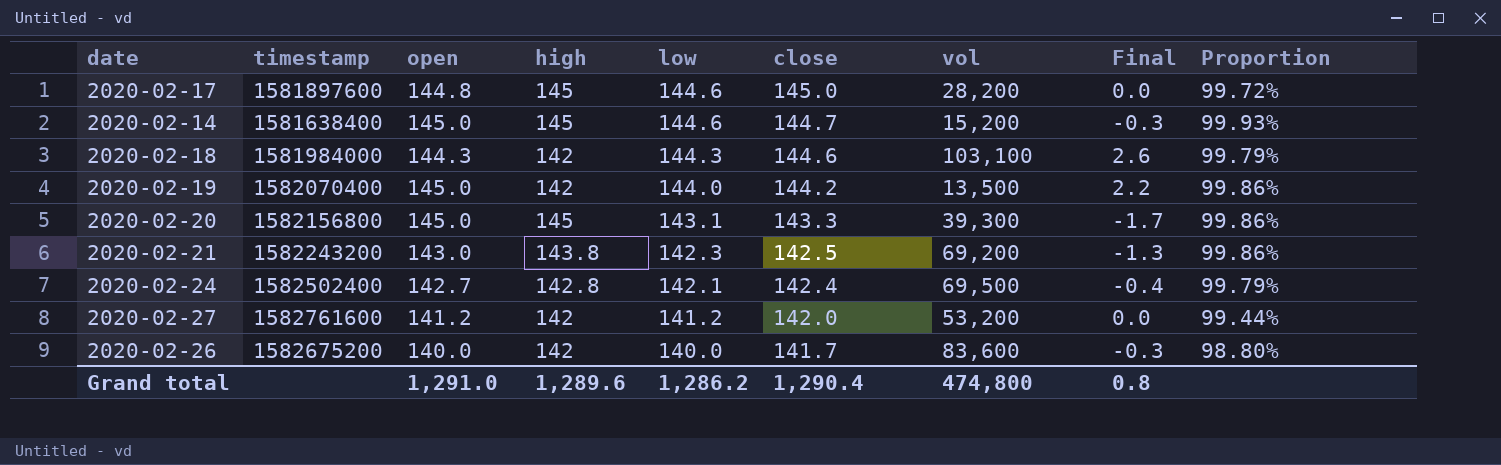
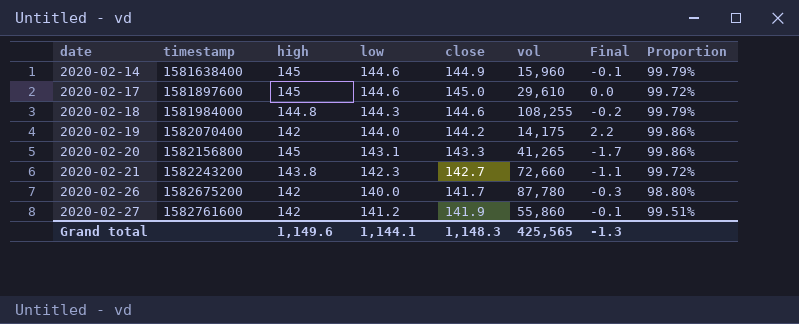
row order: low descending -> date ascending
column open | position: 3 -> none
row 2020-02-24: 1582502400 | 142.7 | 142.8 | 142.1 | 142.4 | 69,500 | -0.4 | 99.79% -> none
2020-02-14 | close: 144.7 -> 144.9
2020-02-14 | vol: 15,200 -> 15,960
2020-02-14 | Final: -0.3 -> -0.1
2020-02-14 | Proportion: 99.93% -> 99.79%
2020-02-17 | vol: 28,200 -> 29,610
2020-02-18 | high: 142 -> 144.8
2020-02-18 | vol: 103,100 -> 108,255
2020-02-18 | Final: 2.6 -> -0.2
2020-02-19 | vol: 13,500 -> 14,175
2020-02-20 | vol: 39,300 -> 41,265
2020-02-21 | close: 142.5 -> 142.7
2020-02-21 | vol: 69,200 -> 72,660
2020-02-21 | Final: -1.3 -> -1.1
2020-02-21 | Proportion: 99.86% -> 99.72%
2020-02-26 | vol: 83,600 -> 87,780
2020-02-27 | close: 142.0 -> 141.9
2020-02-27 | vol: 53,200 -> 55,860
2020-02-27 | Final: 0.0 -> -0.1
2020-02-27 | Proportion: 99.44% -> 99.51%
Grand total | high: 1,289.6 -> 1,149.6
Grand total | low: 1,286.2 -> 1,144.1
Grand total | close: 1,290.4 -> 1,148.3
Grand total | vol: 474,800 -> 425,565
Grand total | Final: 0.8 -> -1.3

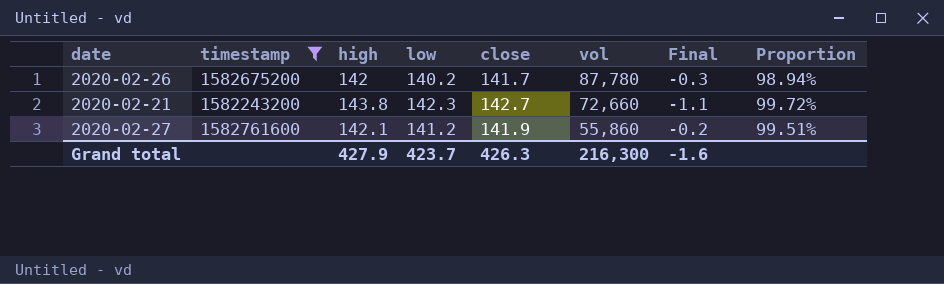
filter: none -> timestamp >= 1582243200
row order: date ascending -> vol descending
2020-02-26 | low: 140.0 -> 140.2
2020-02-26 | Proportion: 98.80% -> 98.94%
2020-02-27 | high: 142 -> 142.1
2020-02-27 | Final: -0.1 -> -0.2
Grand total | high: 1,149.6 -> 427.9
Grand total | low: 1,144.1 -> 423.7
Grand total | close: 1,148.3 -> 426.3
Grand total | vol: 425,565 -> 216,300
Grand total | Final: -1.3 -> -1.6

